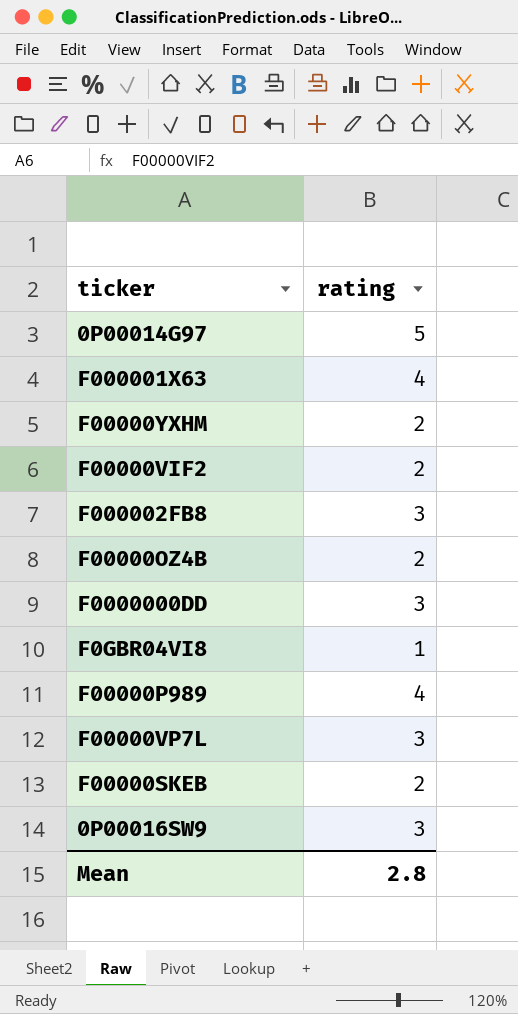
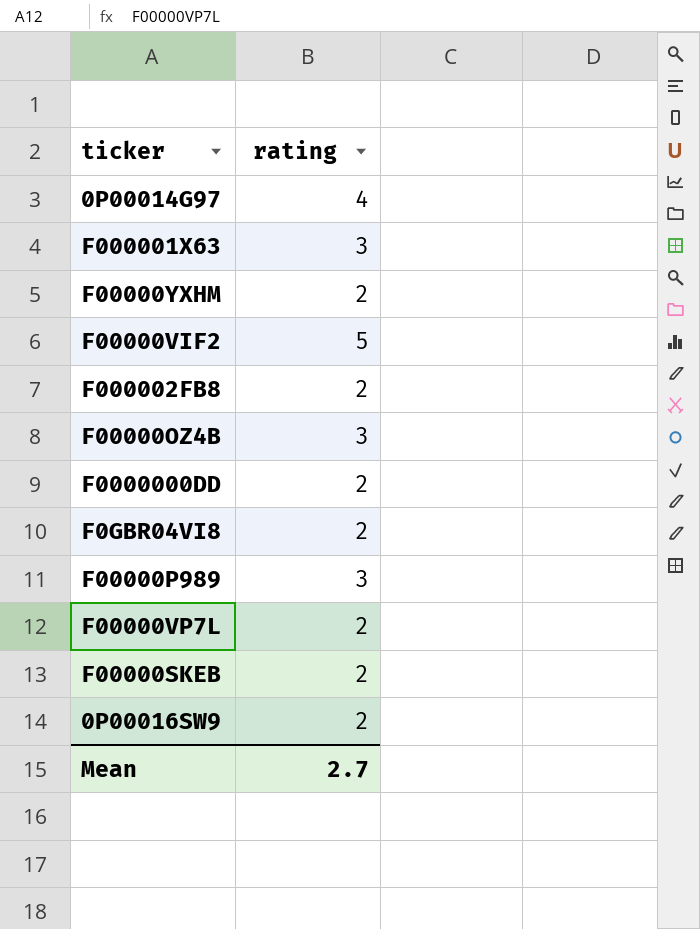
0P00014G97 | rating: 5 -> 4
F000001X63 | rating: 4 -> 3
F00000VIF2 | rating: 2 -> 5
F000002FB8 | rating: 3 -> 2
F00000OZ4B | rating: 2 -> 3
F0000000DD | rating: 3 -> 2
F0GBR04VI8 | rating: 1 -> 2
F00000P989 | rating: 4 -> 3
F00000VP7L | rating: 3 -> 2
0P00016SW9 | rating: 3 -> 2
Mean | rating: 2.8 -> 2.7

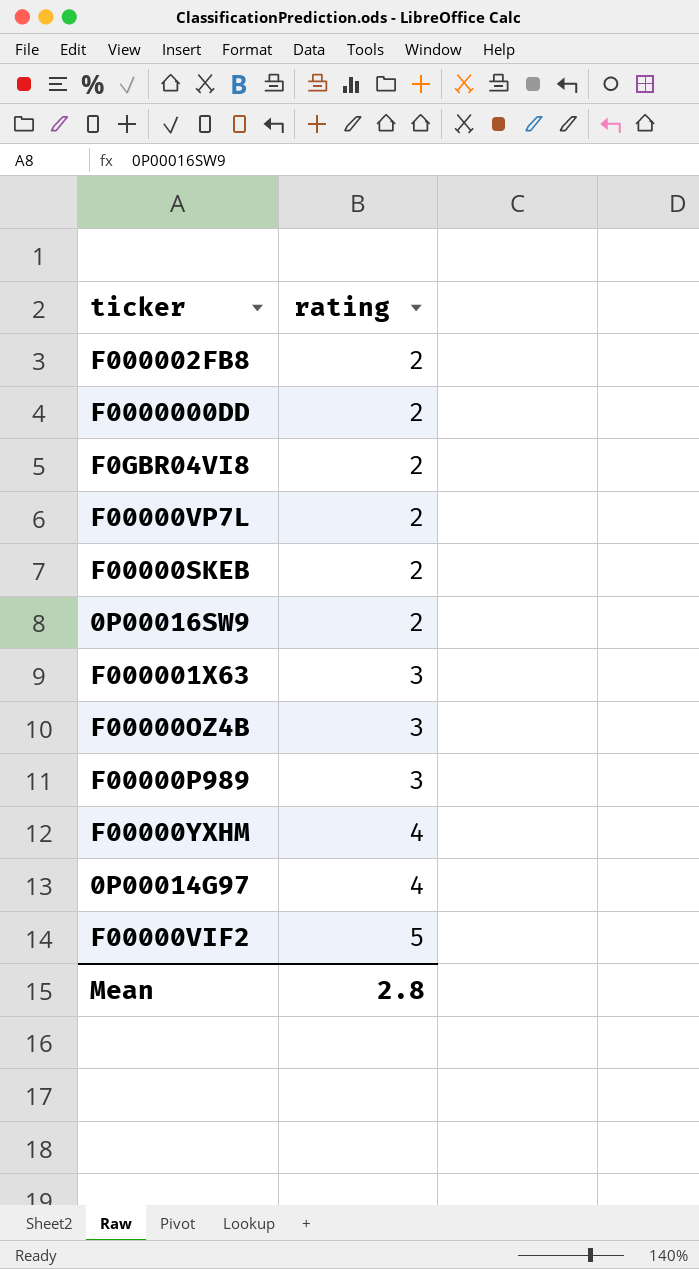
row order: none -> rating ascending
F00000YXHM | rating: 2 -> 4
Mean | rating: 2.7 -> 2.8

